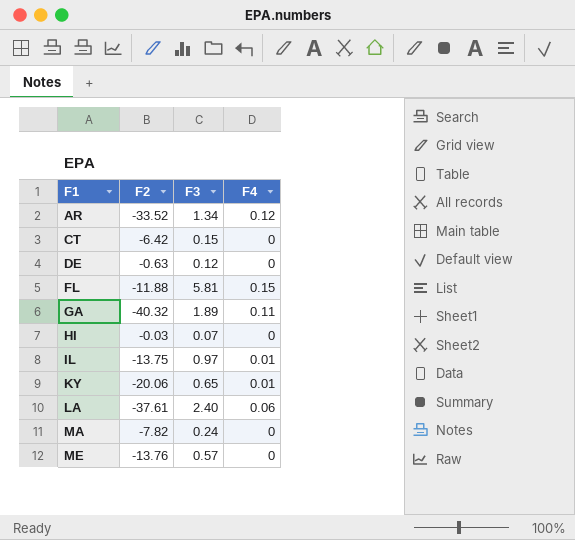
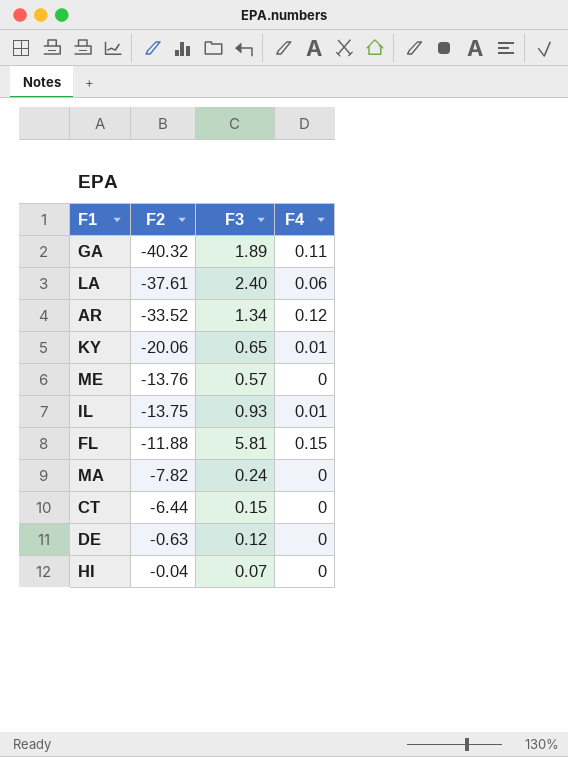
row order: F1 ascending -> F2 ascending
IL | F3: 0.97 -> 0.93
CT | F2: -6.42 -> -6.44
HI | F2: -0.03 -> -0.04

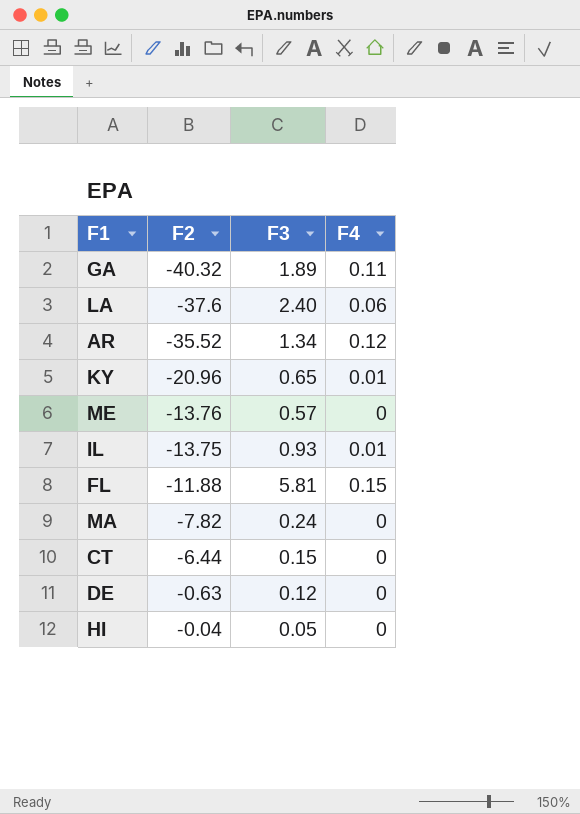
LA | F2: -37.61 -> -37.6
AR | F2: -33.52 -> -35.52
KY | F2: -20.06 -> -20.96
HI | F3: 0.07 -> 0.05

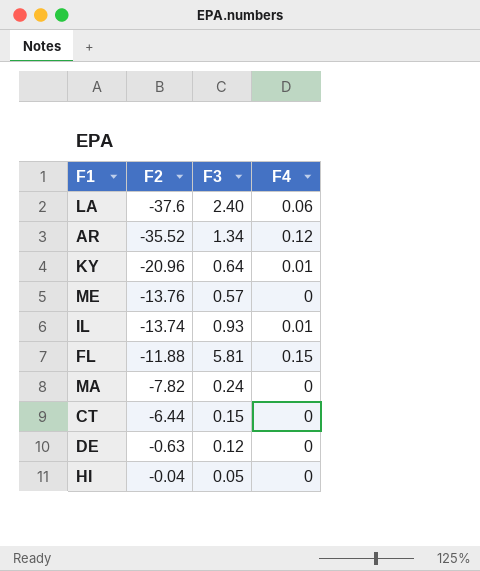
row GA: -40.32 | 1.89 | 0.11 -> none
KY | F3: 0.65 -> 0.64
IL | F2: -13.75 -> -13.74

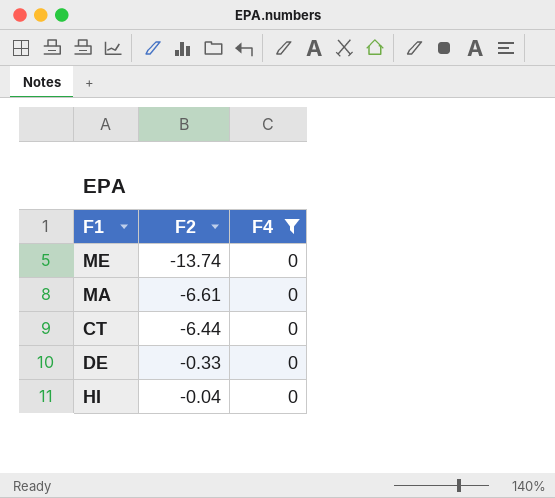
filter: none -> F4 = 0
column F3 | position: 3 -> none
ME | F2: -13.76 -> -13.74
MA | F2: -7.82 -> -6.61
DE | F2: -0.63 -> -0.33

